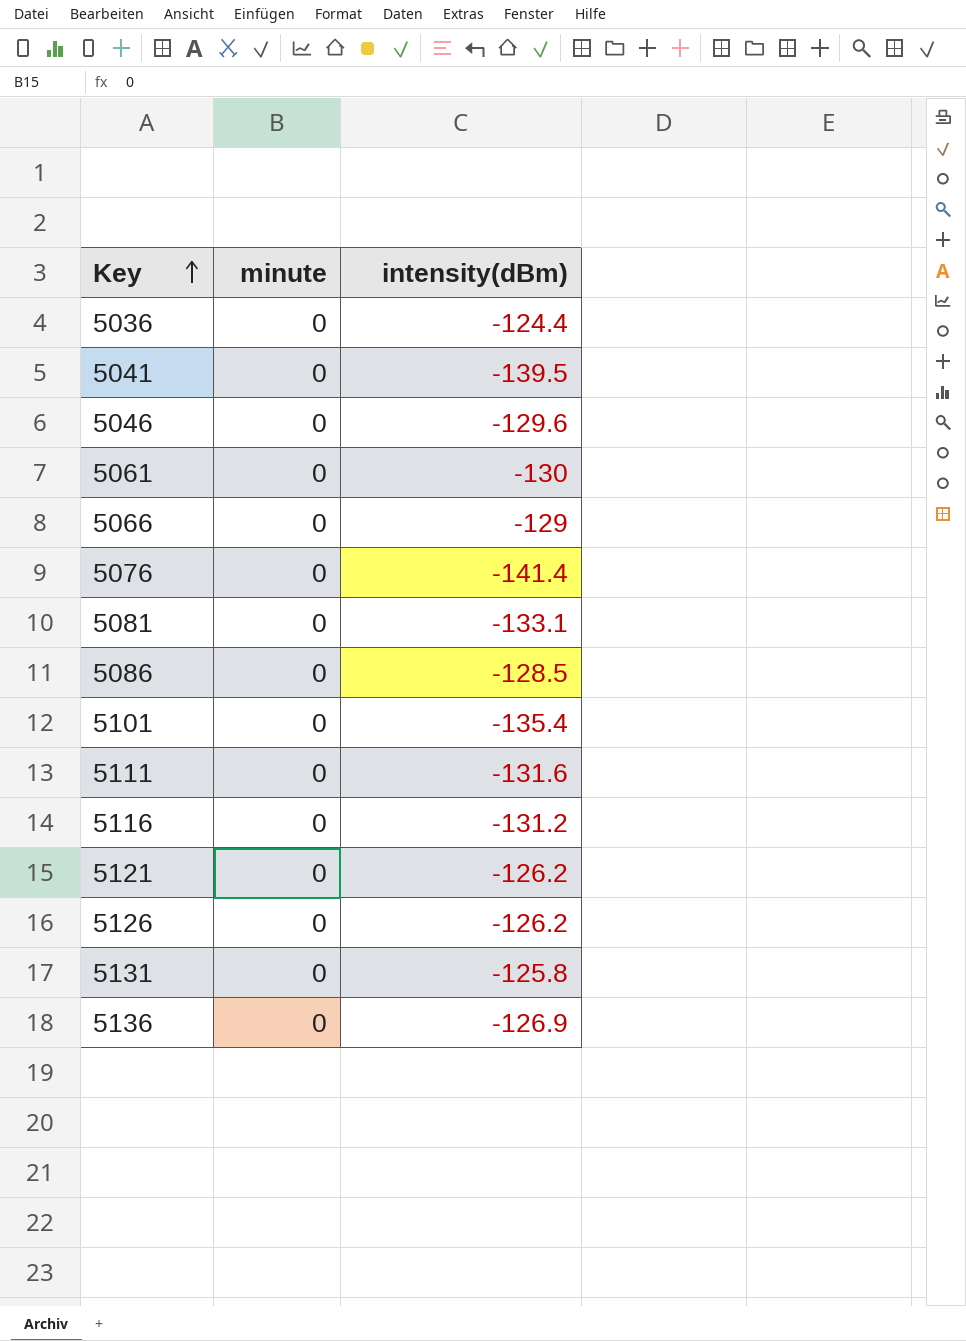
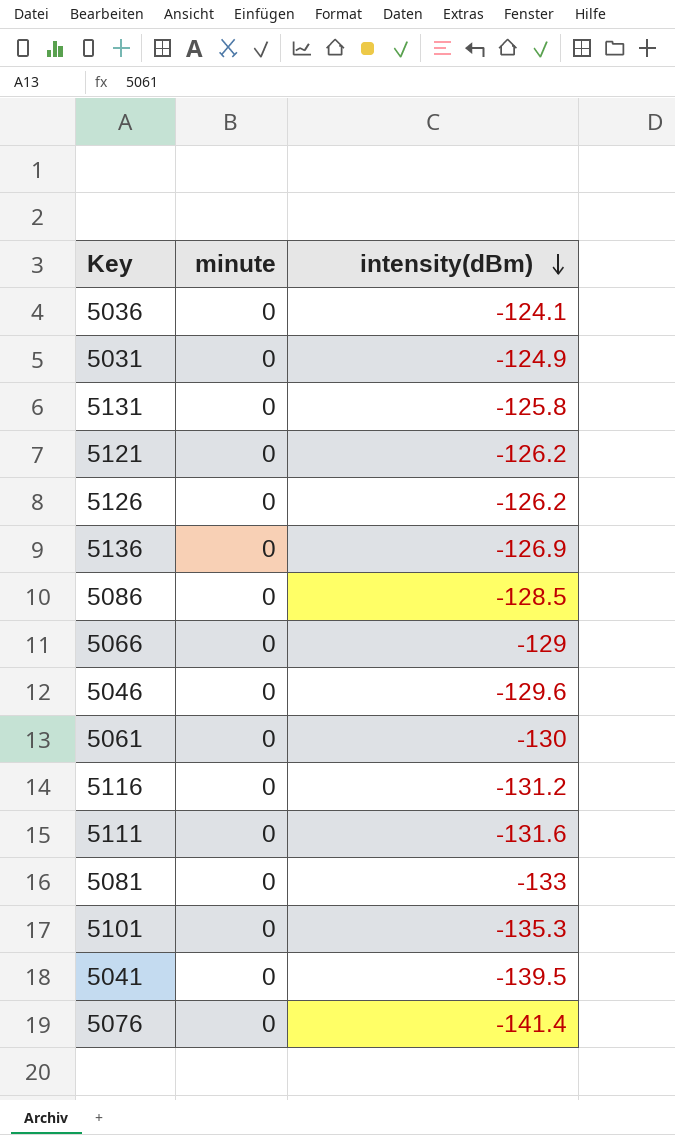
row order: Key ascending -> intensity(dBm) descending
5036 | intensity(dBm): -124.4 -> -124.1
row 5031: none -> 0 | -124.9
5081 | intensity(dBm): -133.1 -> -133
5101 | intensity(dBm): -135.4 -> -135.3

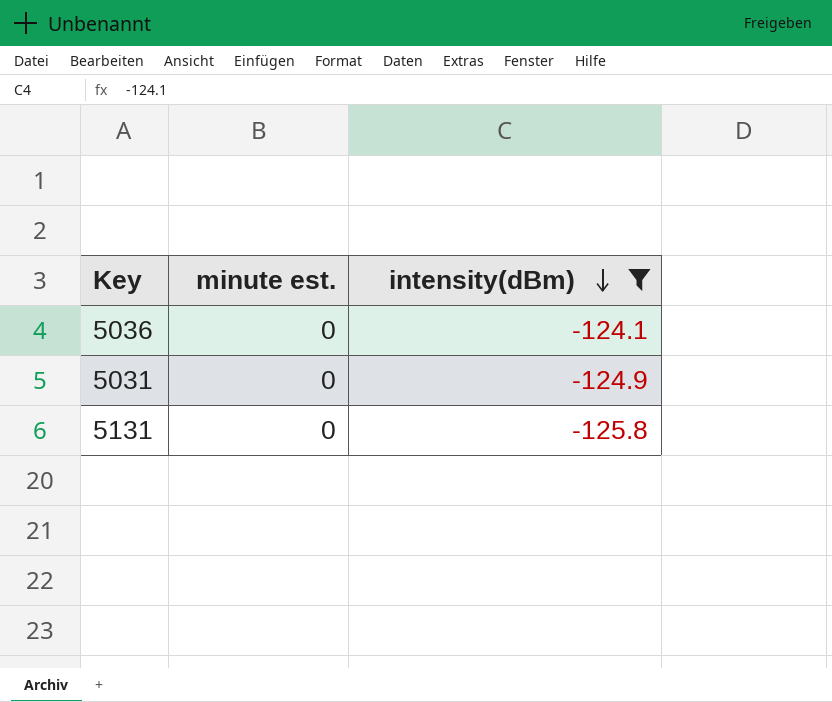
filter: none -> intensity(dBm) >= -125.8
column name: minute -> minute est.

